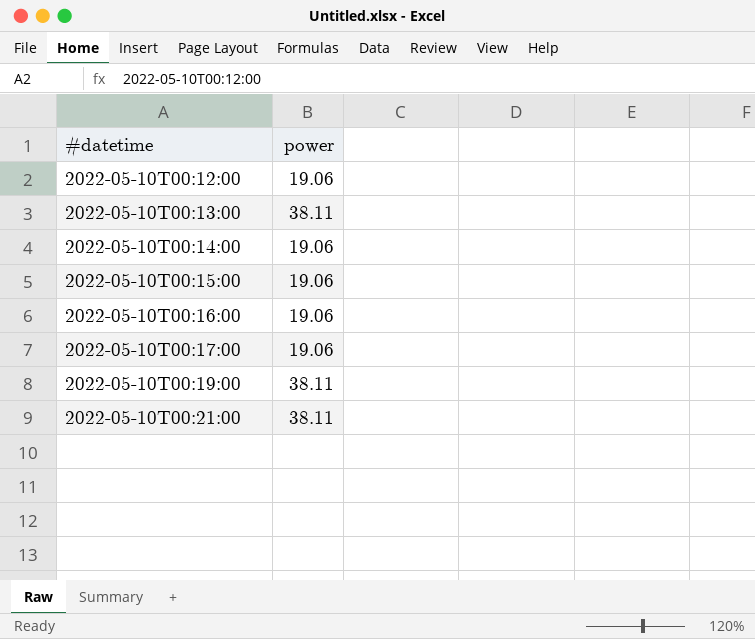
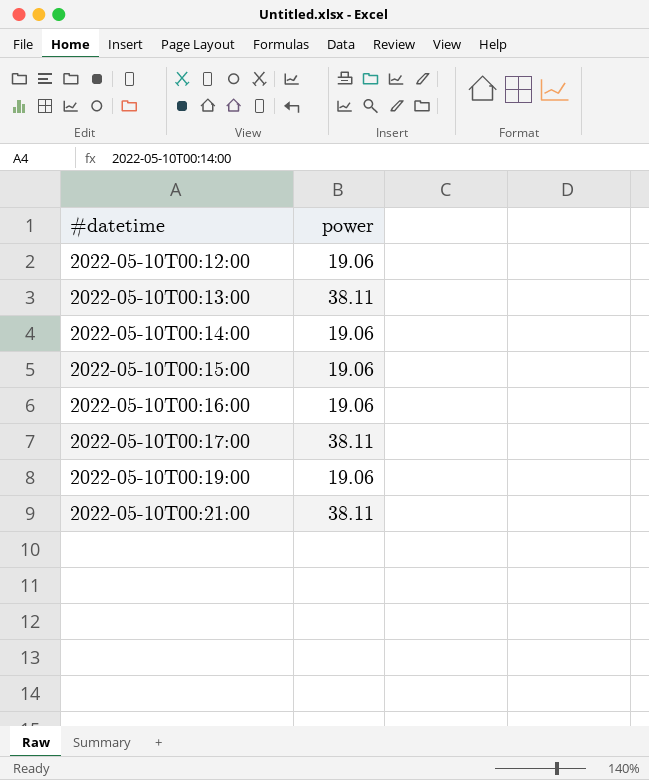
2022-05-10T00:17:00 | power: 19.06 -> 38.11
2022-05-10T00:19:00 | power: 38.11 -> 19.06

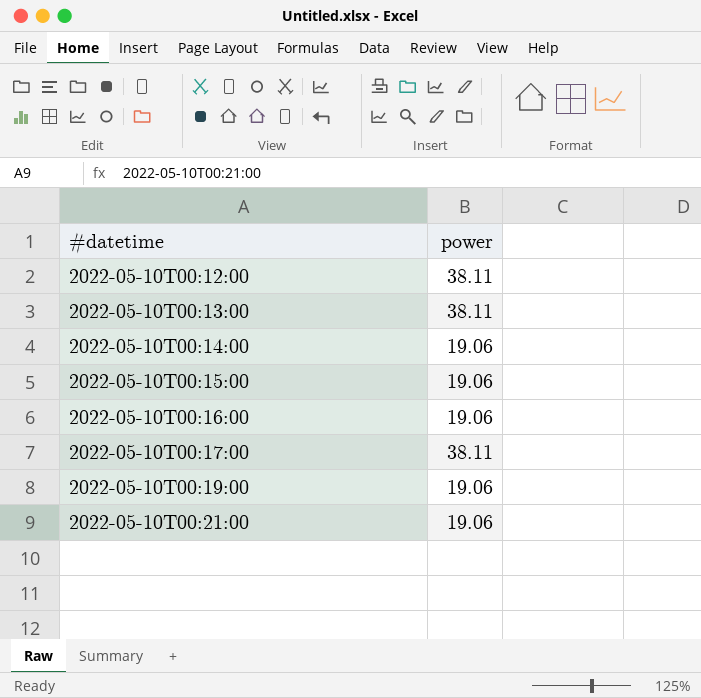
2022-05-10T00:12:00 | power: 19.06 -> 38.11
2022-05-10T00:21:00 | power: 38.11 -> 19.06

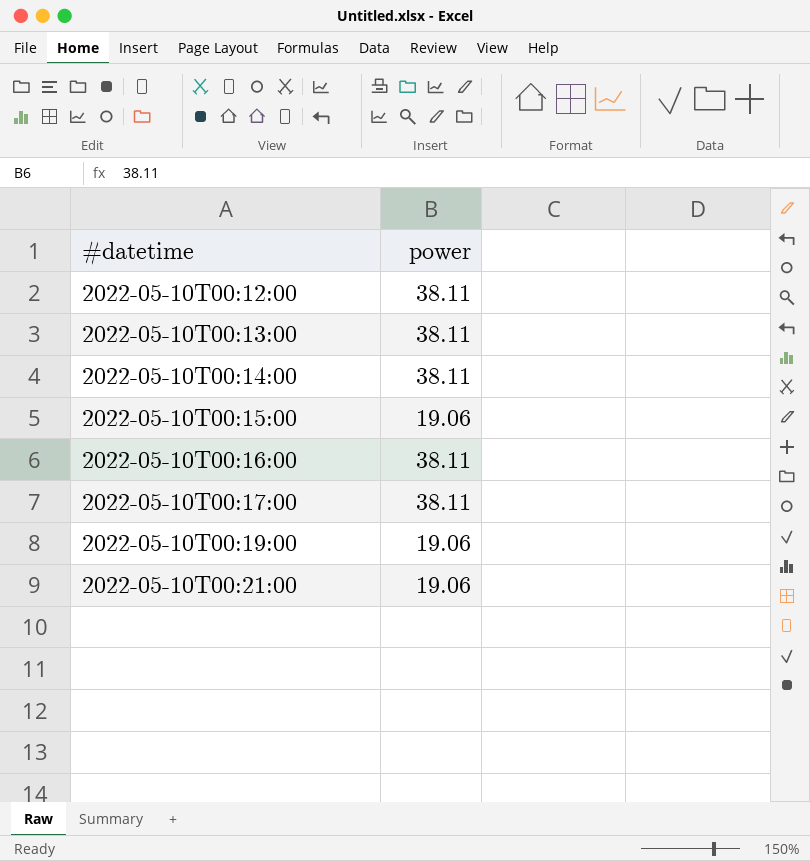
2022-05-10T00:14:00 | power: 19.06 -> 38.11
2022-05-10T00:16:00 | power: 19.06 -> 38.11

